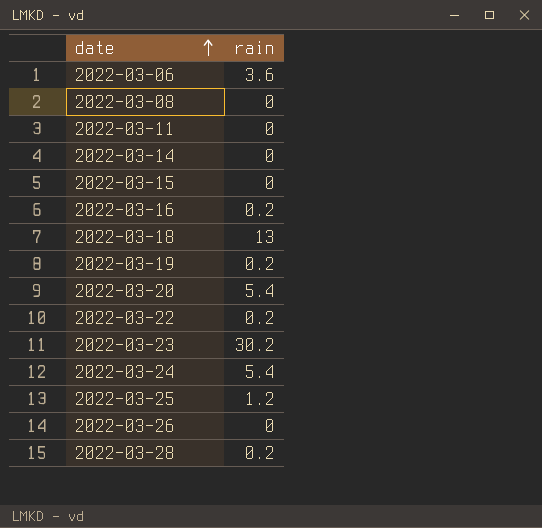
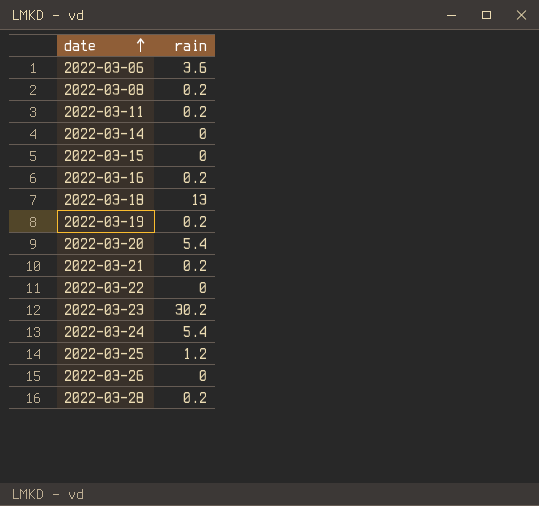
2022-03-08 | rain: 0 -> 0.2
2022-03-11 | rain: 0 -> 0.2
row 2022-03-21: none -> 0.2
2022-03-22 | rain: 0.2 -> 0

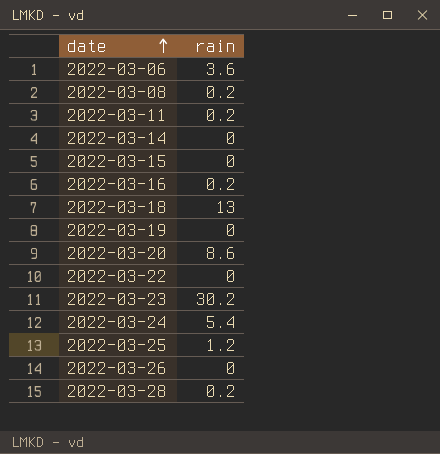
row 2022-03-21: 0.2 -> none
2022-03-19 | rain: 0.2 -> 0
2022-03-20 | rain: 5.4 -> 8.6

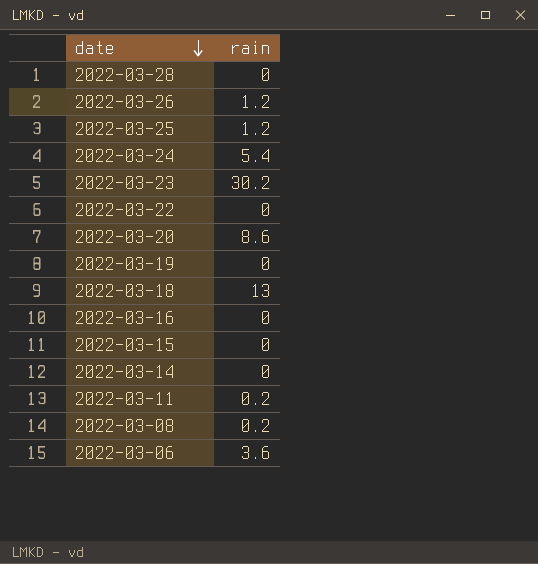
row order: date ascending -> date descending
2022-03-28 | rain: 0.2 -> 0
2022-03-26 | rain: 0 -> 1.2
2022-03-16 | rain: 0.2 -> 0

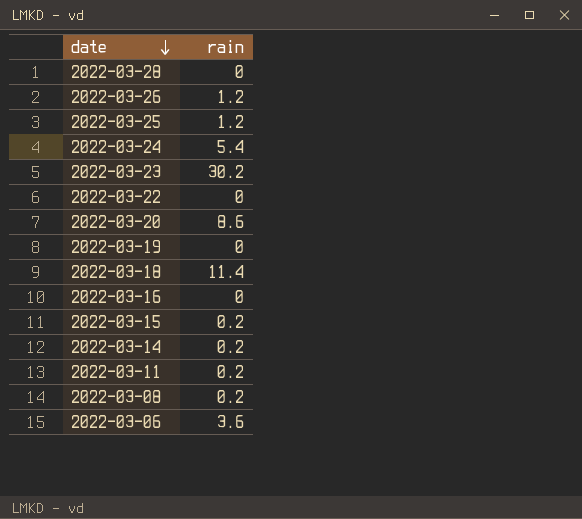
2022-03-18 | rain: 13 -> 11.4
2022-03-15 | rain: 0 -> 0.2
2022-03-14 | rain: 0 -> 0.2

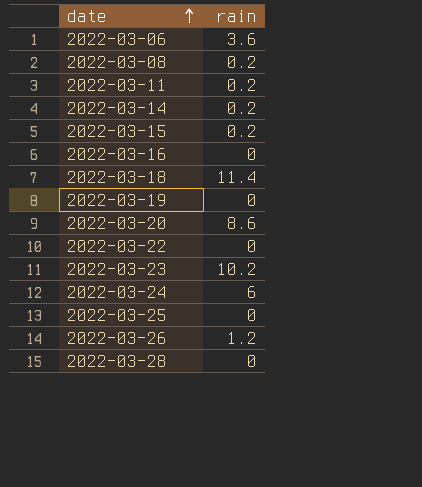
row order: date descending -> date ascending
2022-03-23 | rain: 30.2 -> 10.2
2022-03-24 | rain: 5.4 -> 6
2022-03-25 | rain: 1.2 -> 0

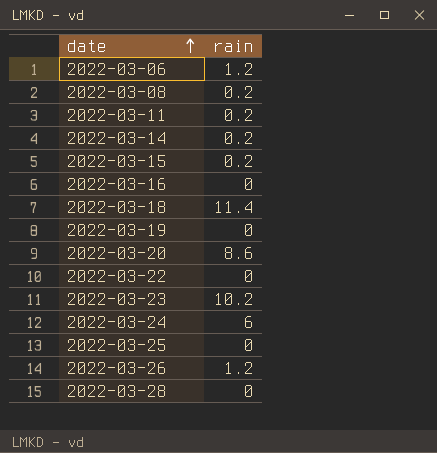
2022-03-06 | rain: 3.6 -> 1.2

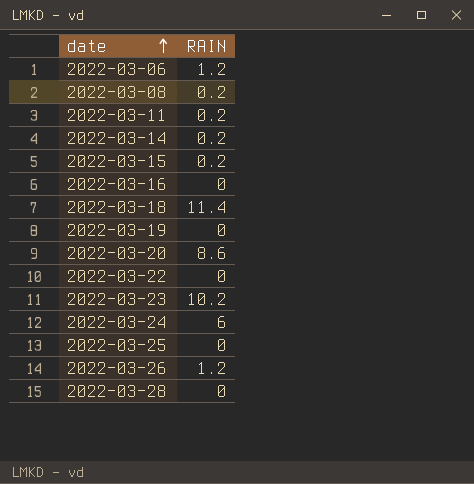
column name: rain -> RAIN

